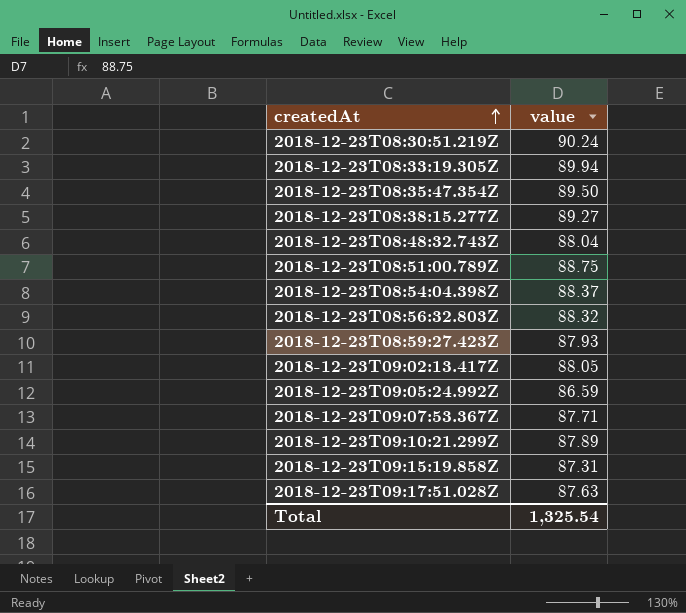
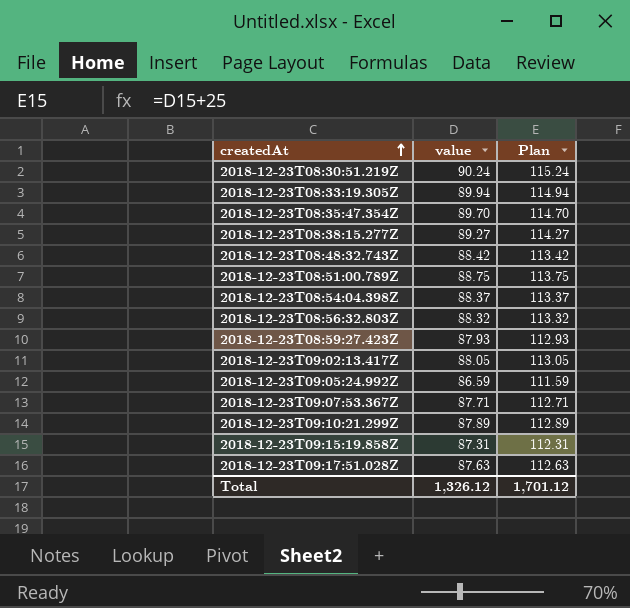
column Plan | formula: none -> [value] + 25
2018-12-23T08:35:47.354Z | value: 89.50 -> 89.70
2018-12-23T08:48:32.743Z | value: 88.04 -> 88.42
Total | value: 1,325.54 -> 1,326.12

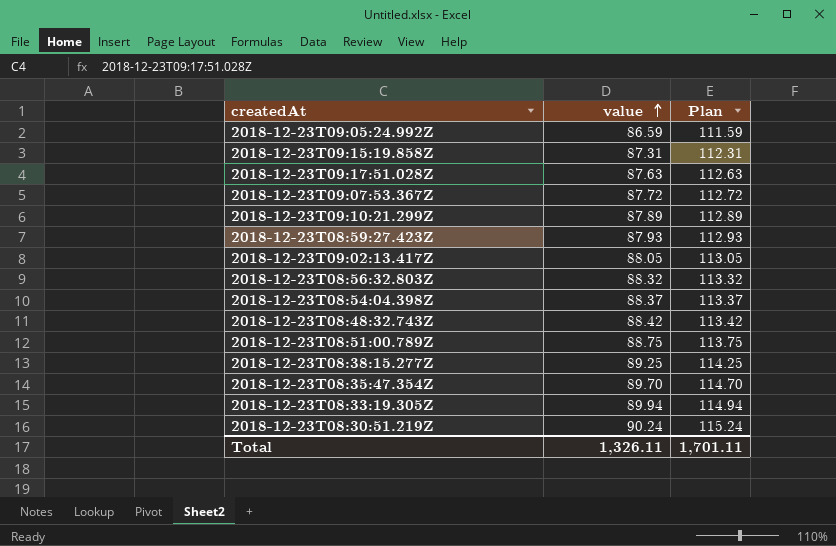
row order: createdAt ascending -> value ascending
2018-12-23T09:07:53.367Z | value: 87.71 -> 87.72
2018-12-23T09:07:53.367Z | Plan: 112.71 -> 112.72
2018-12-23T08:38:15.277Z | value: 89.27 -> 89.25
2018-12-23T08:38:15.277Z | Plan: 114.27 -> 114.25
Total | value: 1,326.12 -> 1,326.11
Total | Plan: 1,701.12 -> 1,701.11

